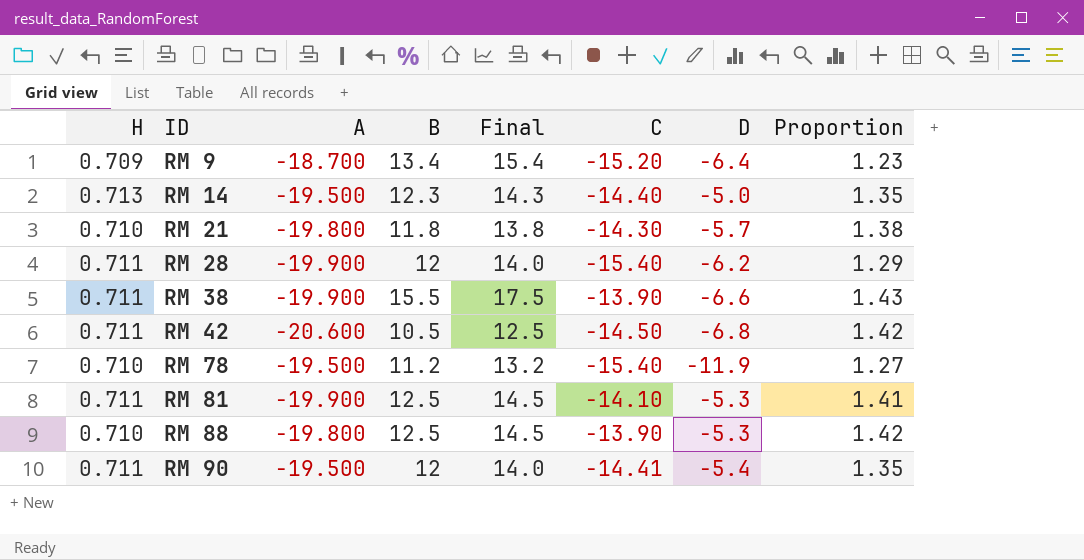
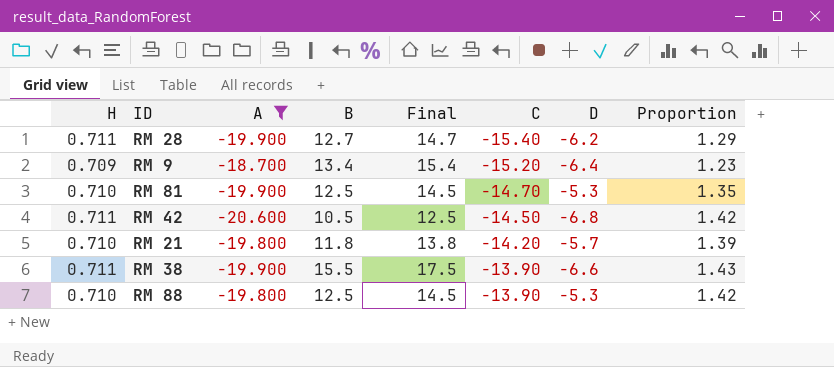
filter: none -> A != -19.500
row order: ID ascending -> C ascending
RM 28 | B: 12 -> 12.7
RM 28 | Final: 14.0 -> 14.7
RM 81 | H: 0.711 -> 0.710
RM 81 | C: -14.10 -> -14.70
RM 81 | Proportion: 1.41 -> 1.35
RM 21 | C: -14.30 -> -14.20
RM 21 | Proportion: 1.38 -> 1.39

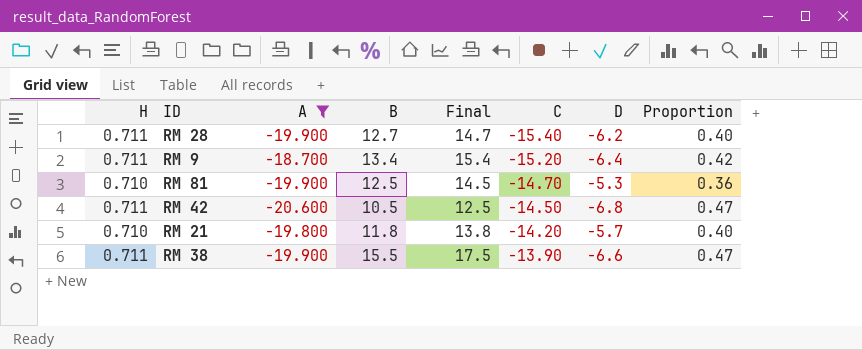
column Proportion | formula: [A] / [C] -> [D] / [C]
row RM 88: 0.710 | -19.800 | 12.5 | 14.5 | -13.90 | -5.3 | 1.42 -> none
RM 9 | H: 0.709 -> 0.711

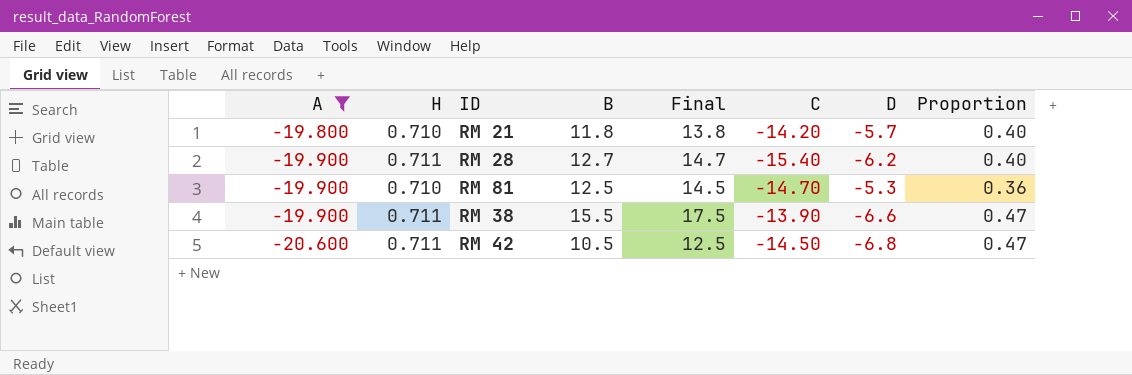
row order: C ascending -> A descending
column A | position: 3 -> 1
row RM 9: 0.711 | -18.700 | 13.4 | 15.4 | -15.20 | -6.4 | 0.42 -> none

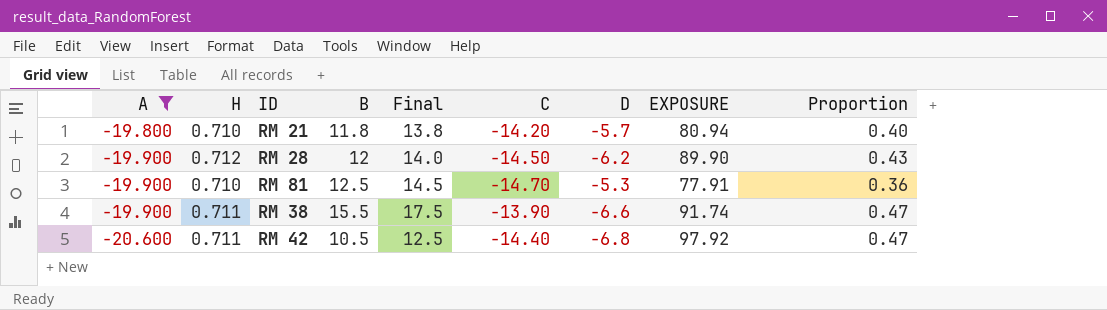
column EXPOSURE | formula: none -> [C] * [D]
RM 28 | H: 0.711 -> 0.712
RM 28 | B: 12.7 -> 12
RM 28 | Final: 14.7 -> 14.0
RM 28 | C: -15.40 -> -14.50
RM 28 | Proportion: 0.40 -> 0.43
RM 42 | C: -14.50 -> -14.40

